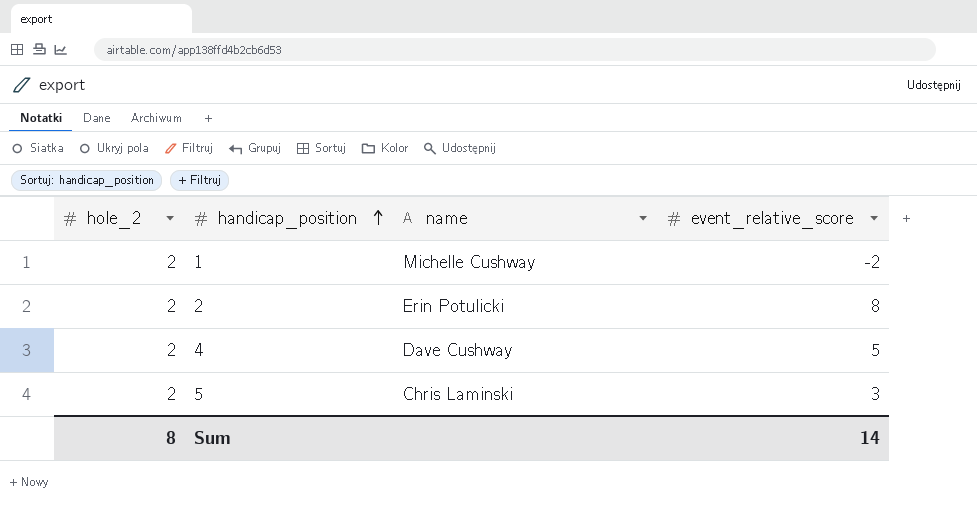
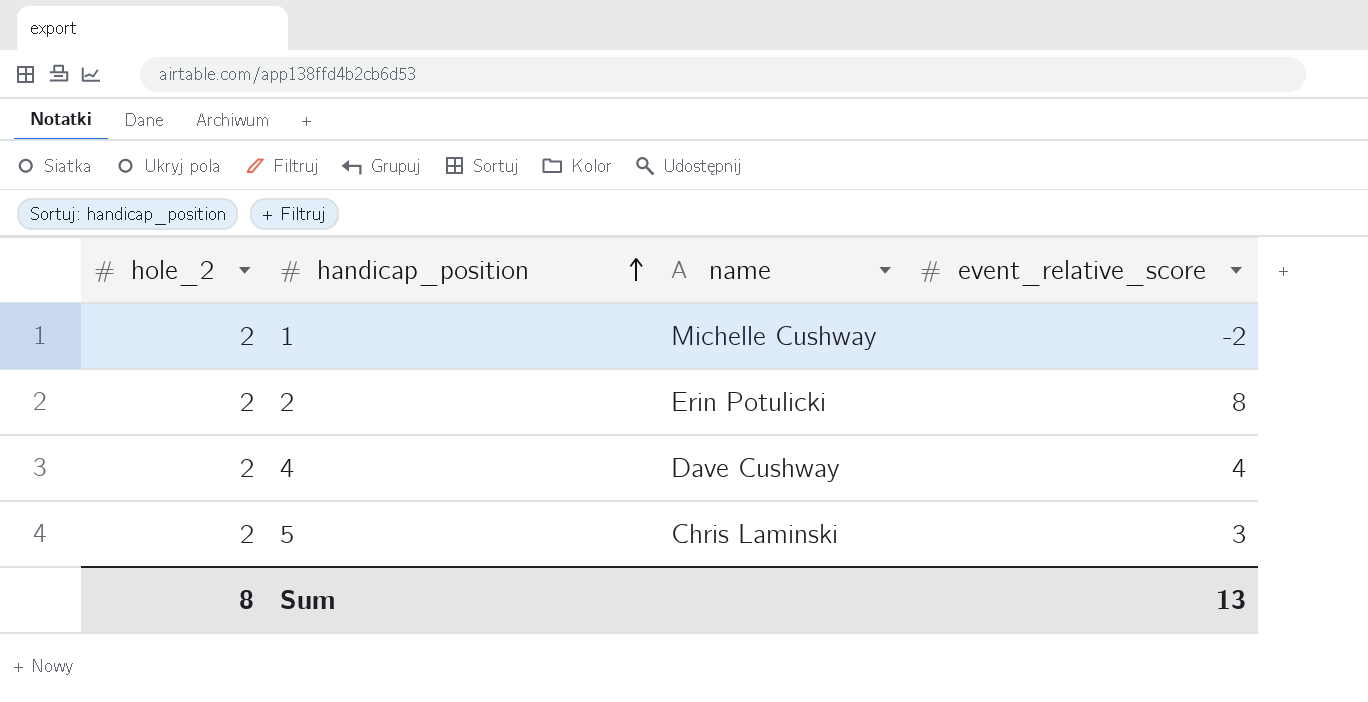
4 | event_relative_score: 5 -> 4
Sum | event_relative_score: 14 -> 13

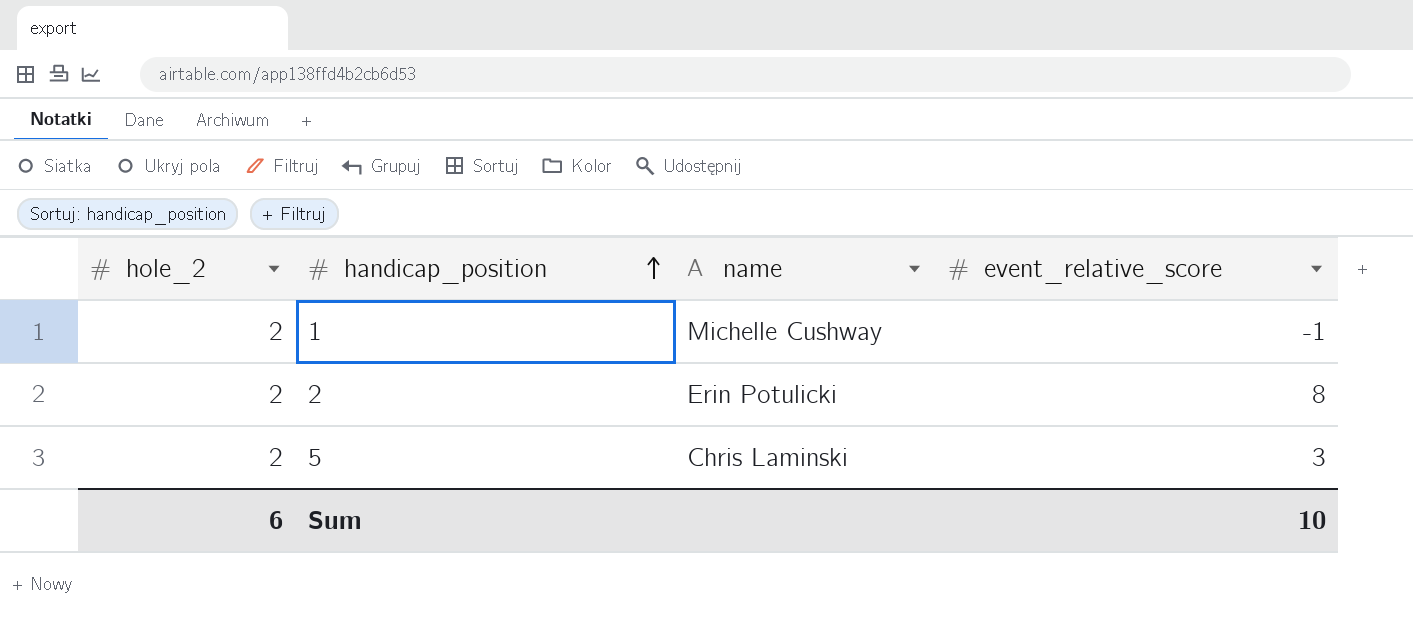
row 4: 2 | Dave Cushway | 4 -> none
1 | event_relative_score: -2 -> -1
Sum | hole_2: 8 -> 6
Sum | event_relative_score: 13 -> 10

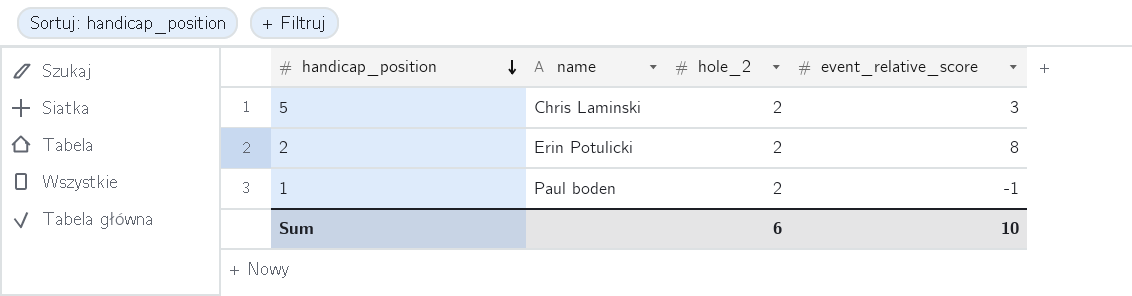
row order: handicap_position ascending -> handicap_position descending
column hole_2 | position: 1 -> 3
1 | name: Michelle Cushway -> Paul boden

